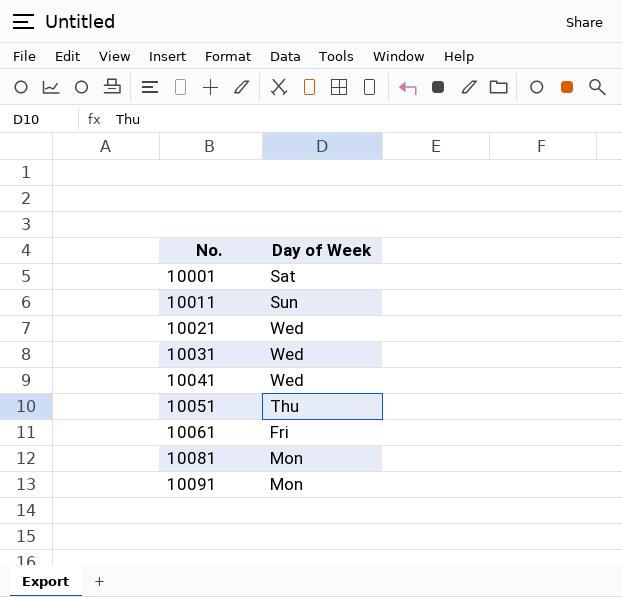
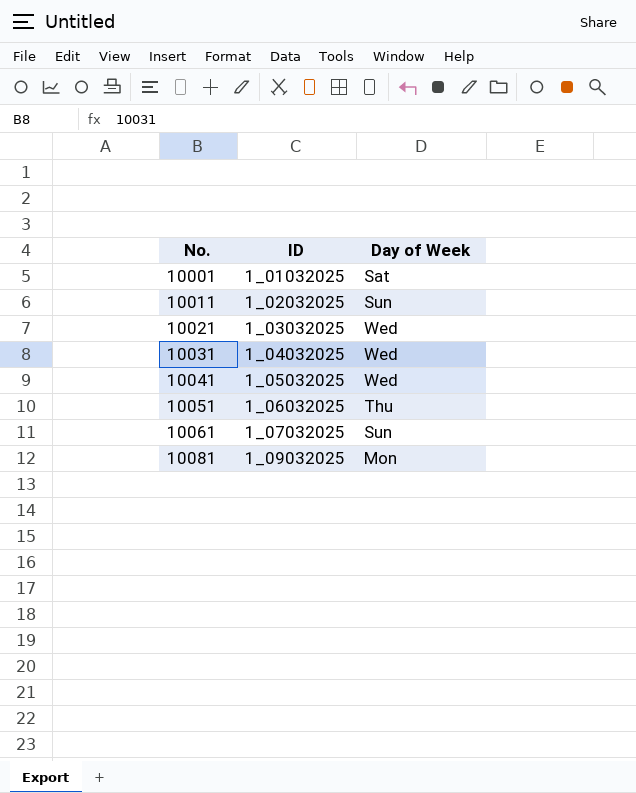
column ID | position: none -> 2
row 10091: Mon -> none
10061 | Day of Week: Fri -> Sun

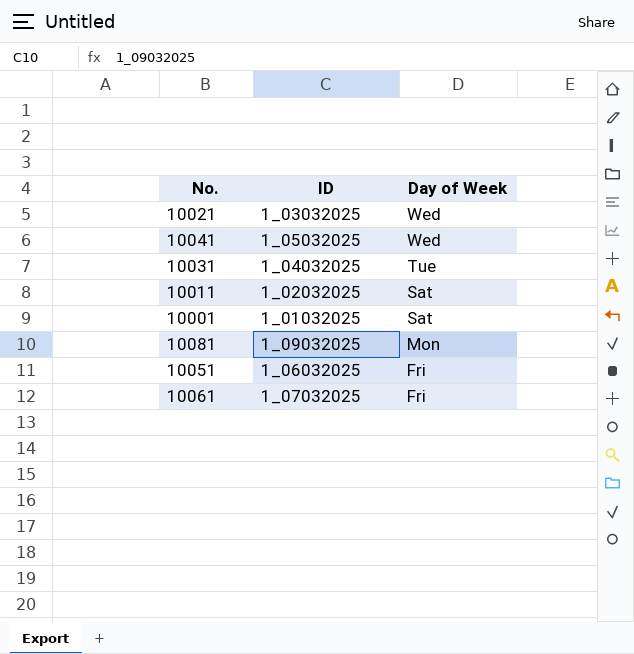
row order: No. ascending -> Day of Week descending
10031 | Day of Week: Wed -> Tue
10011 | Day of Week: Sun -> Sat
10051 | Day of Week: Thu -> Fri
10061 | Day of Week: Sun -> Fri

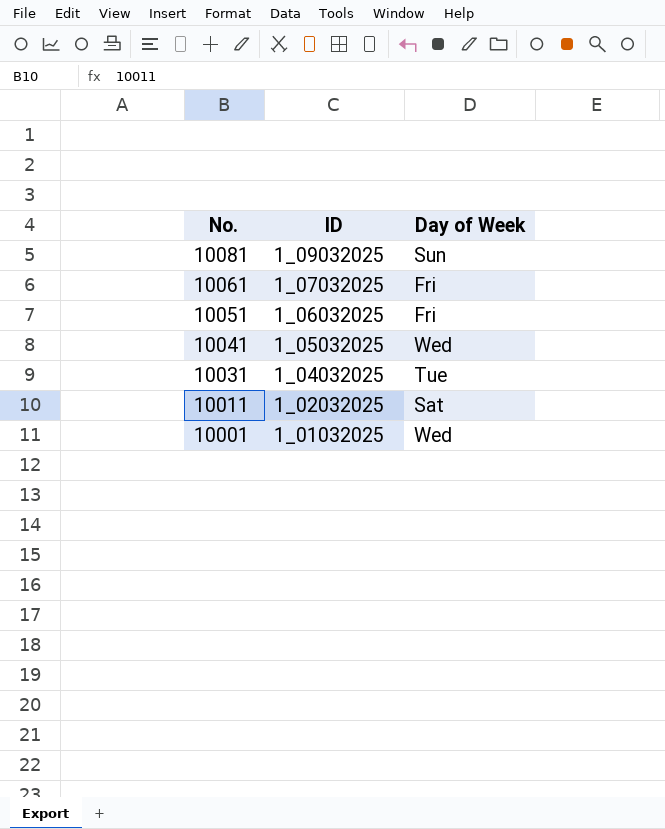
row order: Day of Week descending -> No. descending
row 10021: 1_03032025 | Wed -> none
10081 | Day of Week: Mon -> Sun
10001 | Day of Week: Sat -> Wed

